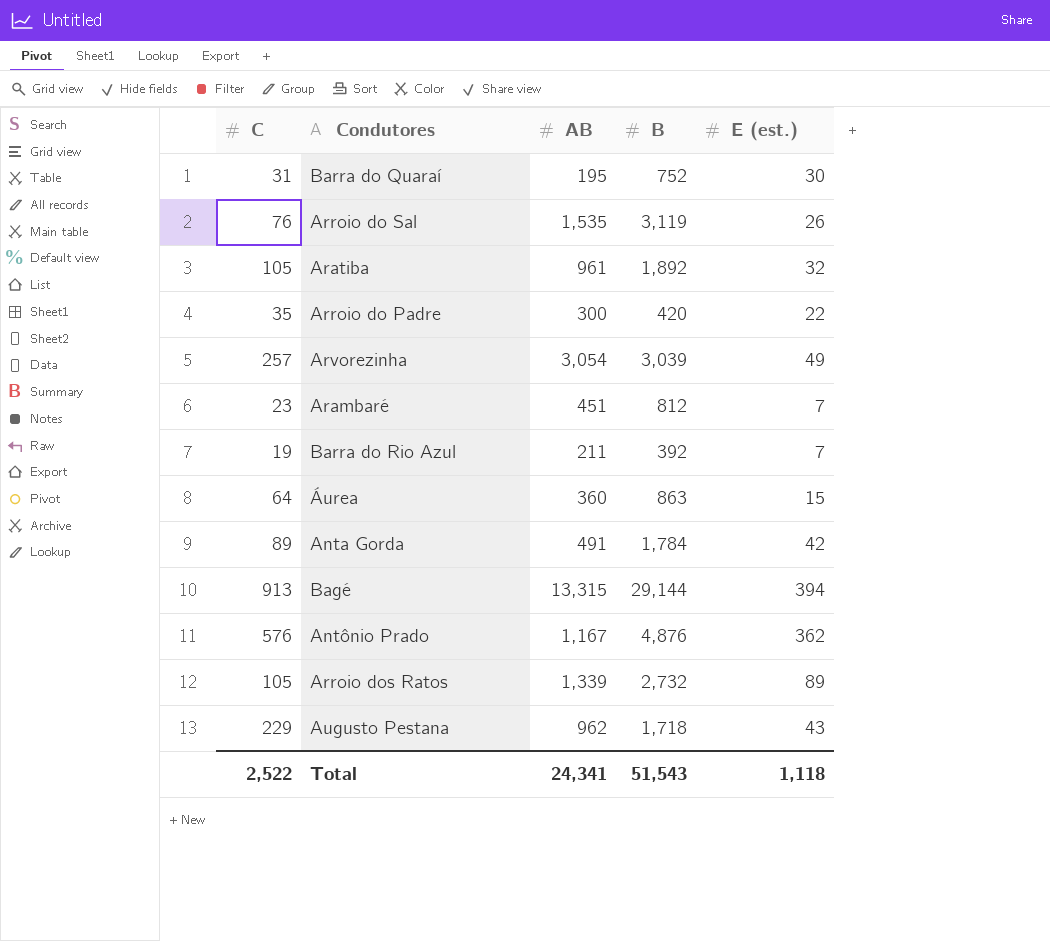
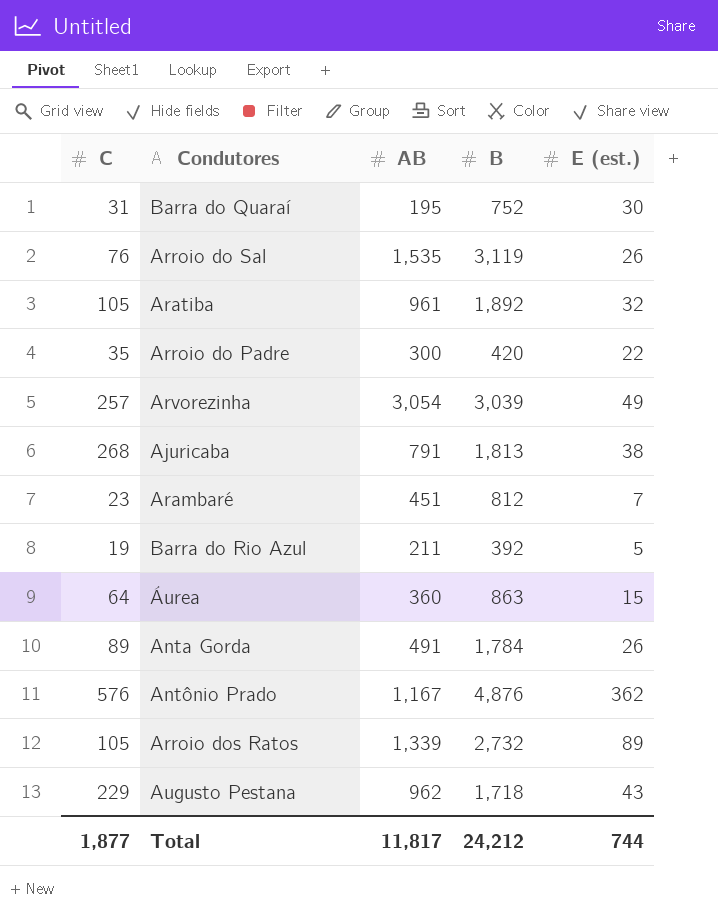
row Bagé: 913 | 13,315 | 29,144 | 394 -> none
row Ajuricaba: none -> 268 | 791 | 1,813 | 38
Barra do Rio Azul | E (est.): 7 -> 5
Anta Gorda | E (est.): 42 -> 26
Total | C: 2,522 -> 1,877
Total | AB: 24,341 -> 11,817
Total | B: 51,543 -> 24,212
Total | E (est.): 1,118 -> 744

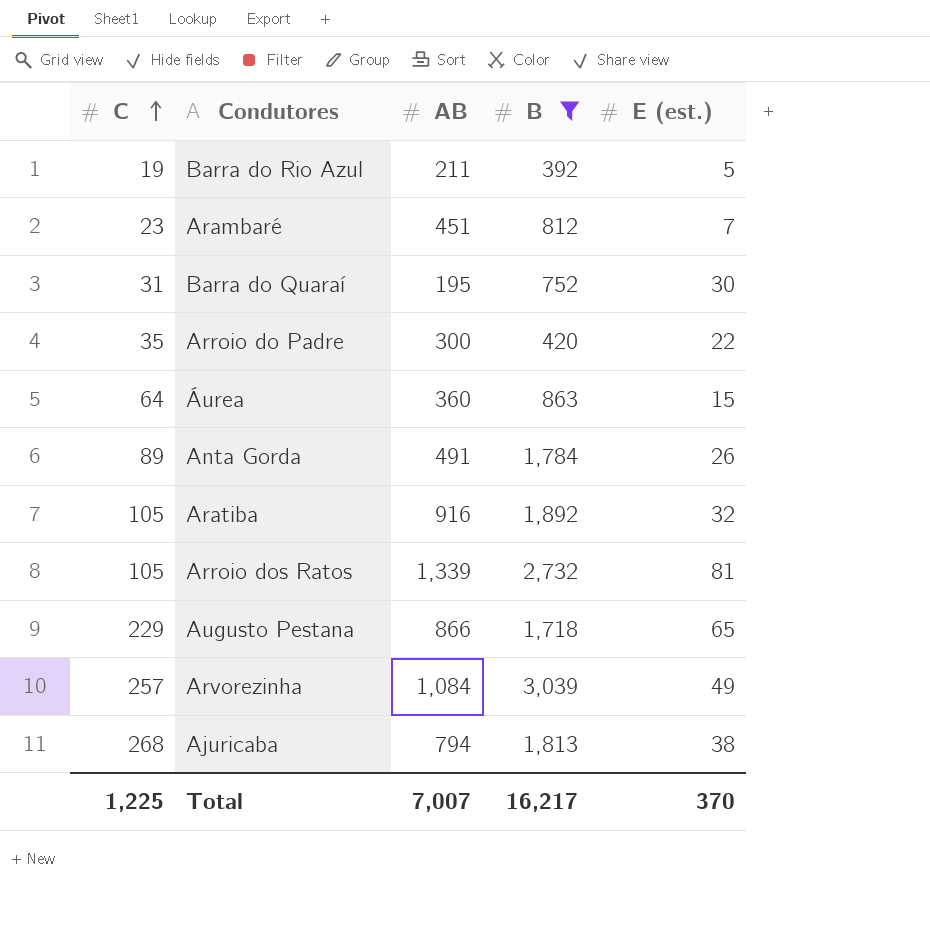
filter: none -> B <= 3,039
row order: none -> C ascending
Aratiba | AB: 961 -> 916
Arroio dos Ratos | E (est.): 89 -> 81
Augusto Pestana | AB: 962 -> 866
Augusto Pestana | E (est.): 43 -> 65
Arvorezinha | AB: 3,054 -> 1,084
Ajuricaba | AB: 791 -> 794
Total | C: 1,877 -> 1,225
Total | AB: 11,817 -> 7,007
Total | B: 24,212 -> 16,217
Total | E (est.): 744 -> 370

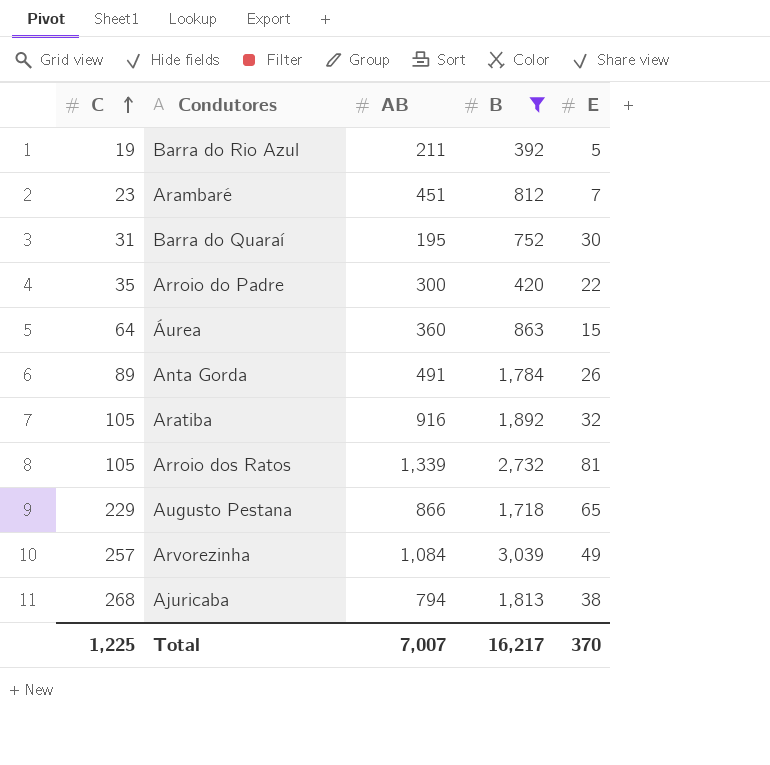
column name: E (est.) -> E

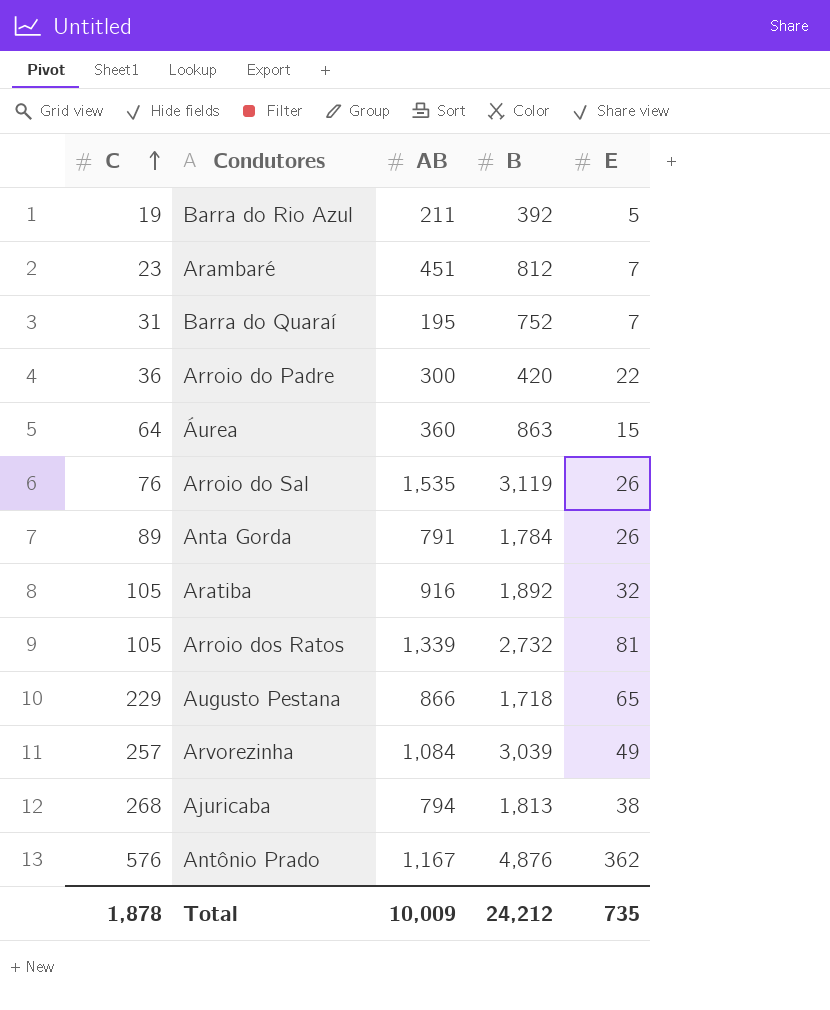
filter: B <= 3,039 -> none
Barra do Quaraí | E: 30 -> 7
Arroio do Padre | C: 35 -> 36
Anta Gorda | AB: 491 -> 791
Total | C: 1,225 -> 1,878
Total | AB: 7,007 -> 10,009
Total | B: 16,217 -> 24,212
Total | E: 370 -> 735

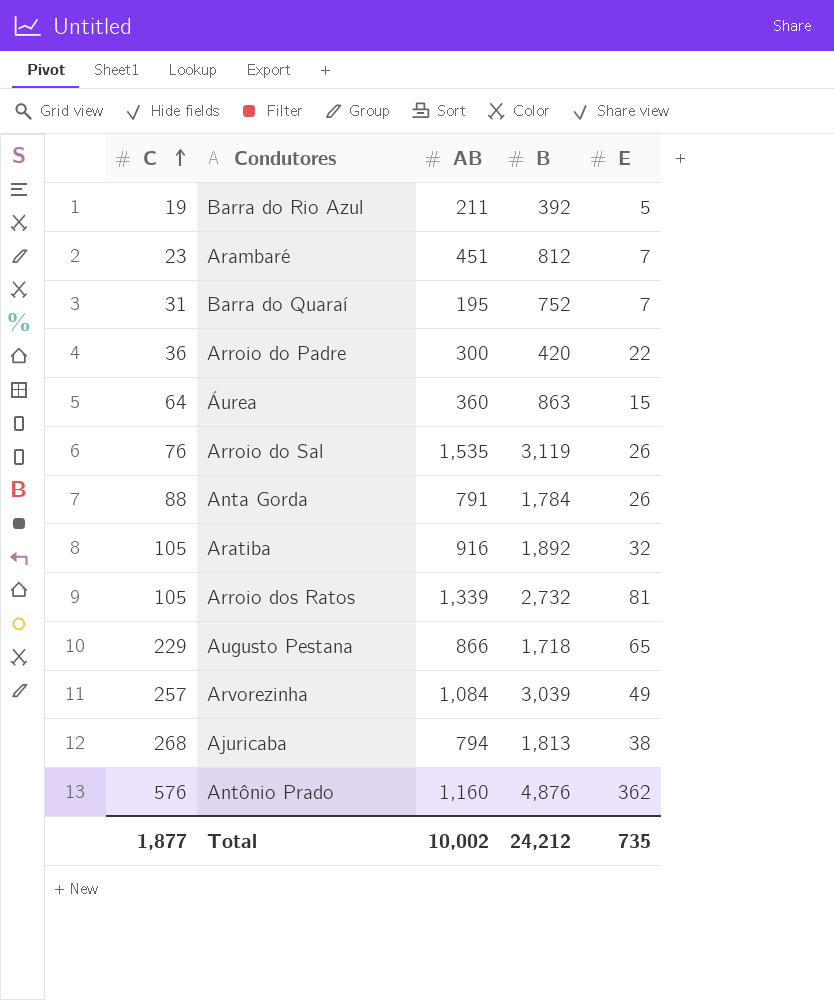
Anta Gorda | C: 89 -> 88
Antônio Prado | AB: 1,167 -> 1,160
Total | C: 1,878 -> 1,877
Total | AB: 10,009 -> 10,002

